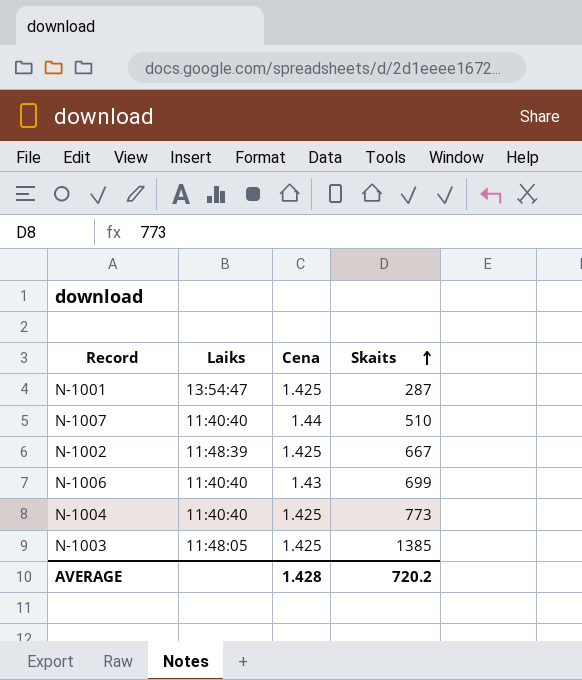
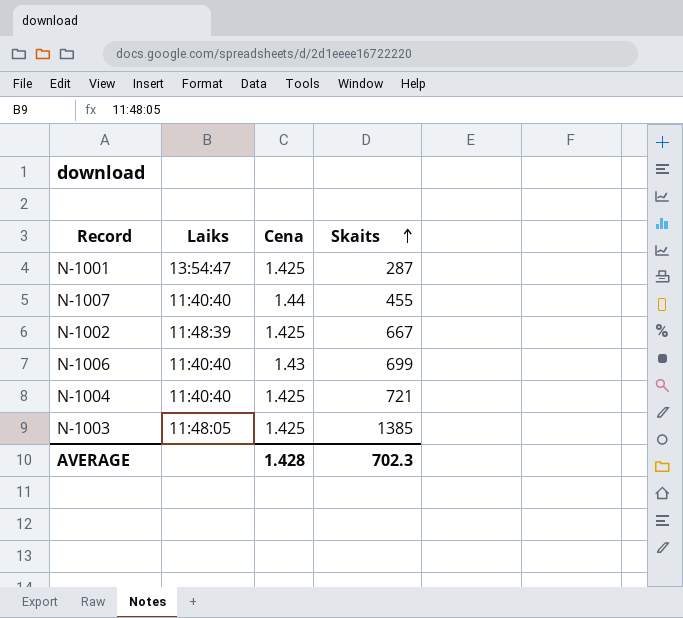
N-1007 | Skaits: 510 -> 455
N-1004 | Skaits: 773 -> 721
AVERAGE | Skaits: 720.2 -> 702.3

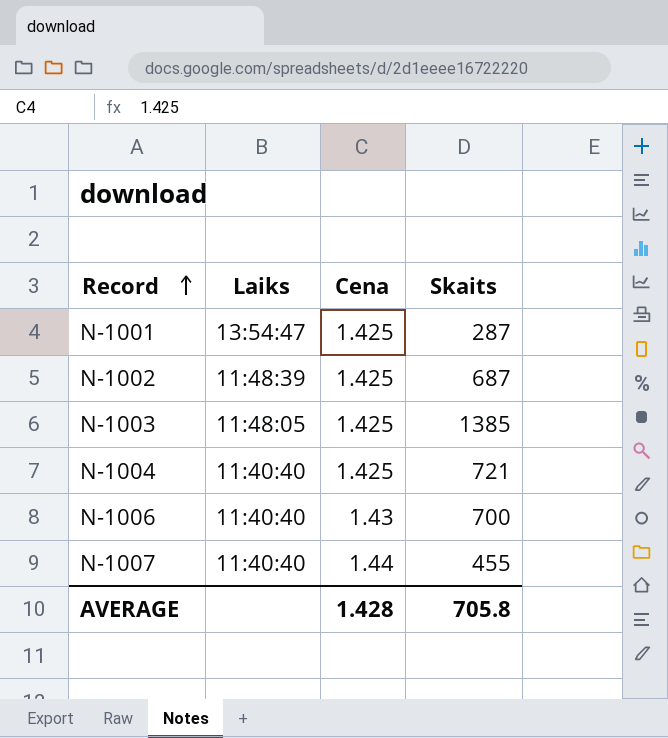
row order: Skaits ascending -> Record ascending
N-1002 | Skaits: 667 -> 687
N-1006 | Skaits: 699 -> 700
AVERAGE | Skaits: 702.3 -> 705.8

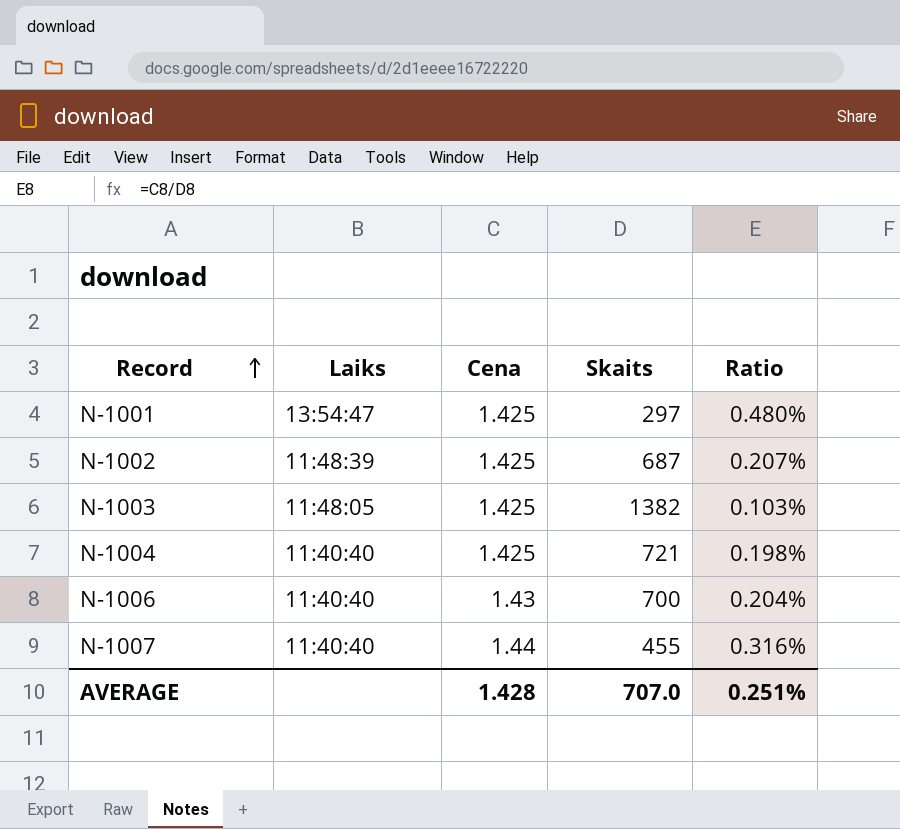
column Ratio | formula: none -> [Cena] / [Skaits]
N-1001 | Skaits: 287 -> 297
N-1003 | Skaits: 1385 -> 1382
AVERAGE | Skaits: 705.8 -> 707.0

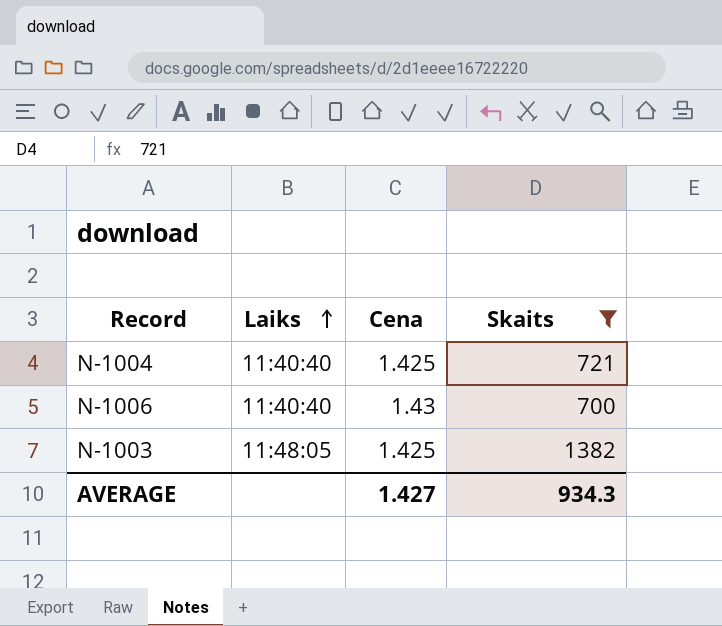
filter: none -> Skaits >= 700
row order: Record ascending -> Laiks ascending
column Ratio | formula: [Cena] / [Skaits] -> none
AVERAGE | Cena: 1.428 -> 1.427
AVERAGE | Skaits: 707.0 -> 934.3

